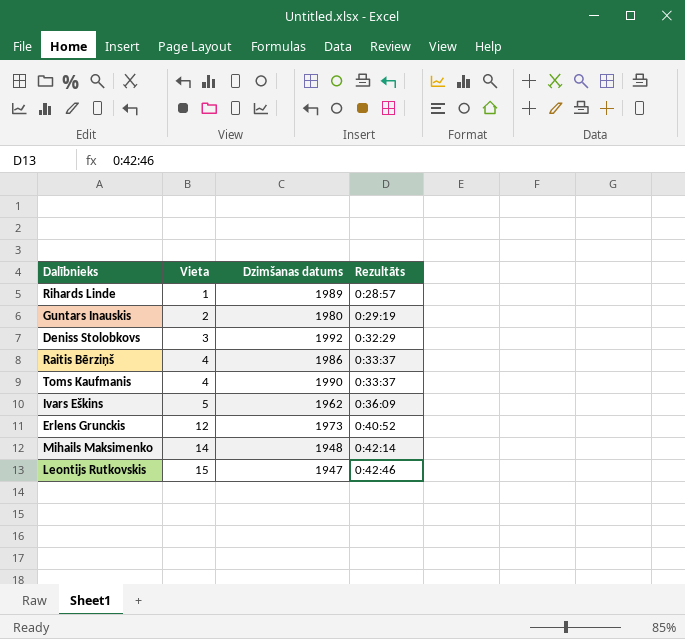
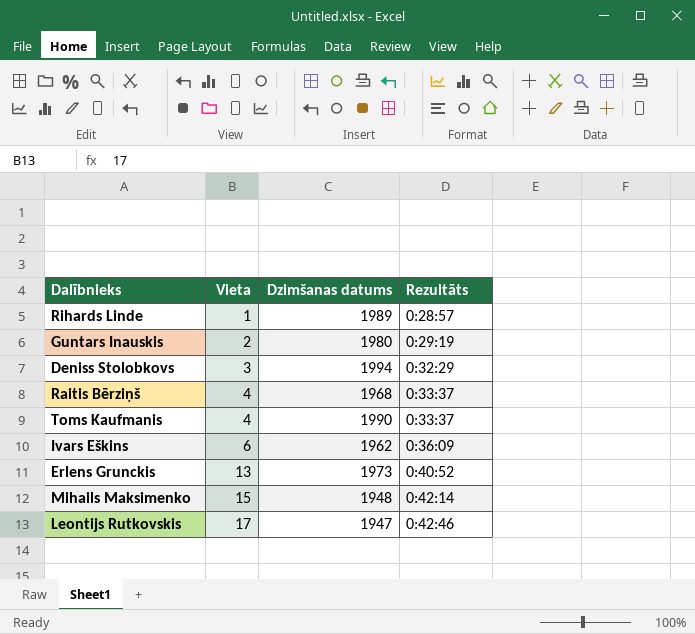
Deniss Stolobkovs | Dzimšanas datums: 1992 -> 1994
Raitis Bērziņš | Dzimšanas datums: 1986 -> 1968
Ivars Eškins | Vieta: 5 -> 6
Erlens Grunckis | Vieta: 12 -> 13
Mihails Maksimenko | Vieta: 14 -> 15
Leontijs Rutkovskis | Vieta: 15 -> 17

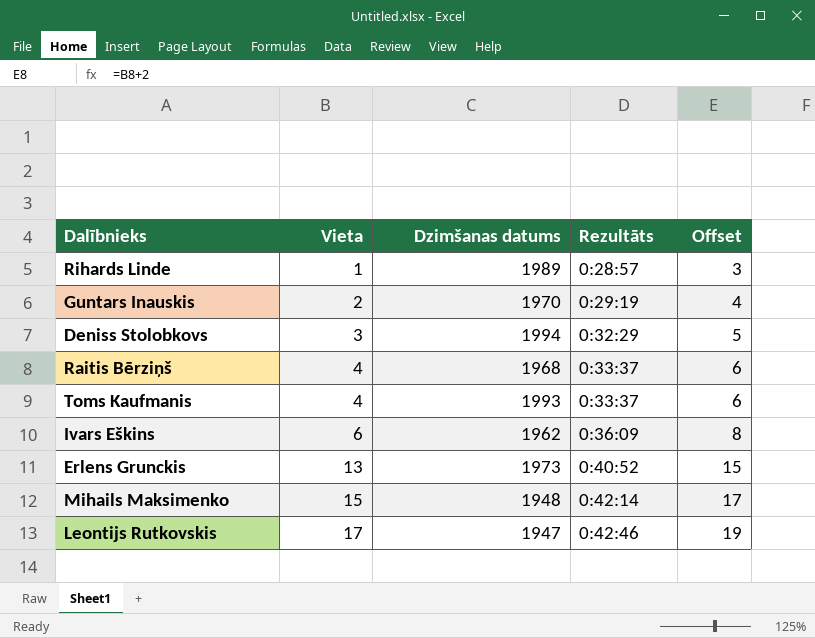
column Offset | formula: none -> [Vieta] + 2
Guntars Inauskis | Dzimšanas datums: 1980 -> 1970
Toms Kaufmanis | Dzimšanas datums: 1990 -> 1993

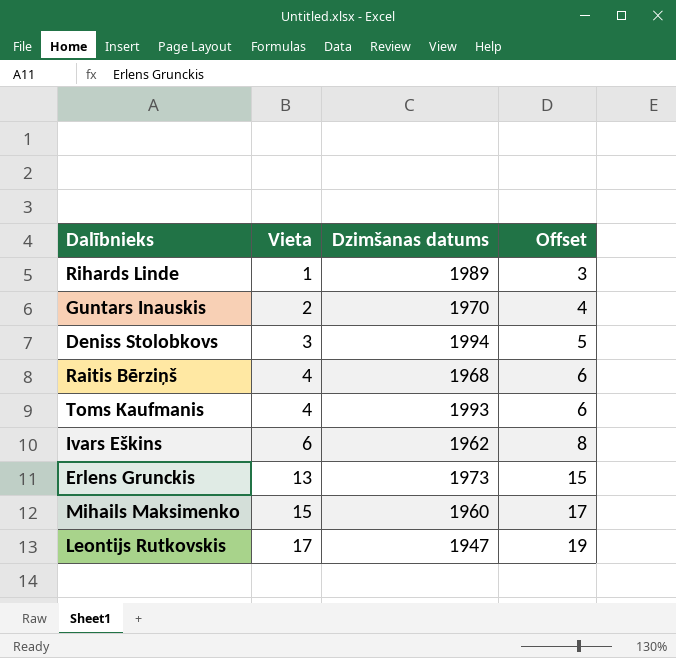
column Rezultāts | position: 4 -> none
Mihails Maksimenko | Dzimšanas datums: 1948 -> 1960

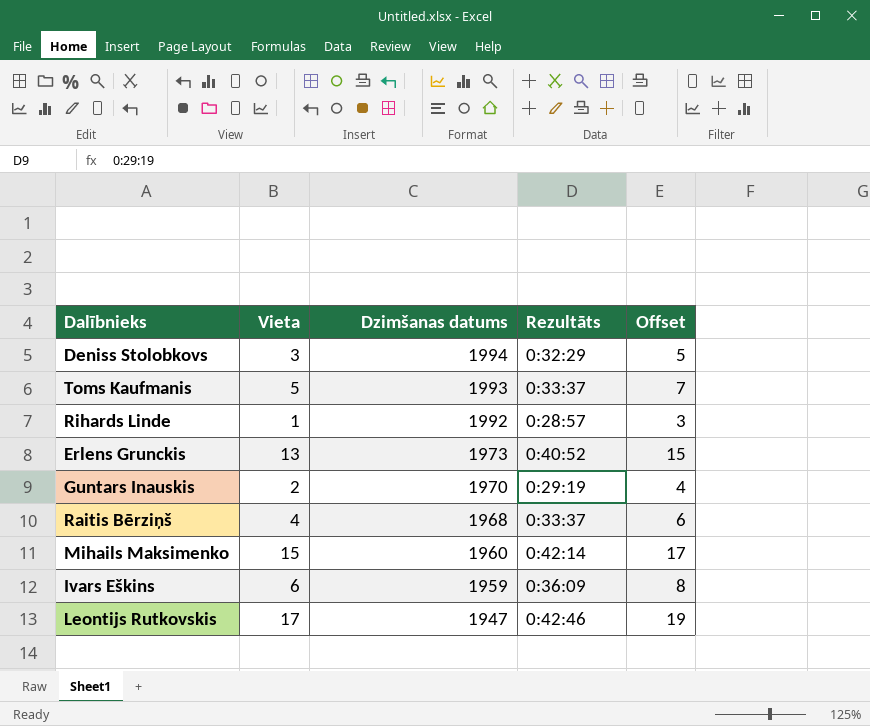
row order: Vieta ascending -> Dzimšanas datums descending
column Rezultāts | position: none -> 4
Toms Kaufmanis | Vieta: 4 -> 5
Toms Kaufmanis | Offset: 6 -> 7
Rihards Linde | Dzimšanas datums: 1989 -> 1992
Ivars Eškins | Dzimšanas datums: 1962 -> 1959

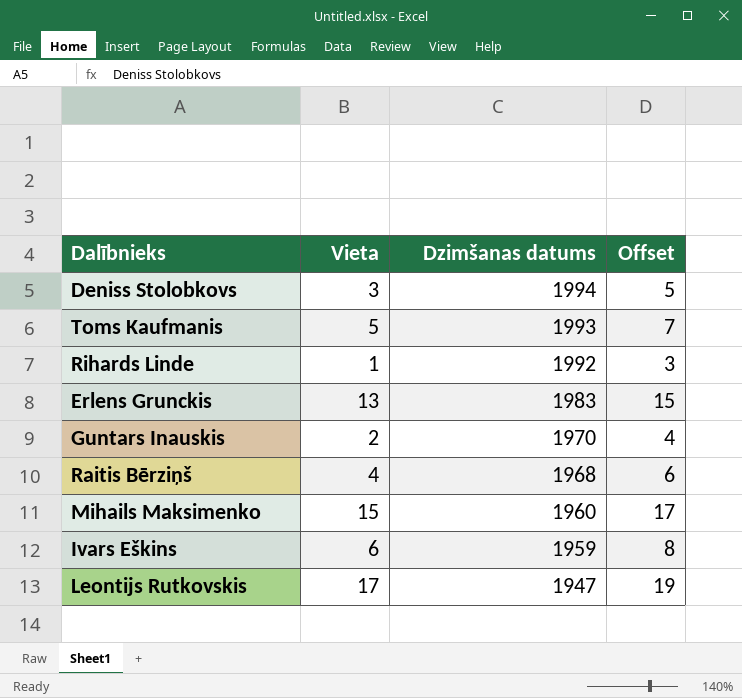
column Rezultāts | position: 4 -> none
Erlens Grunckis | Dzimšanas datums: 1973 -> 1983

